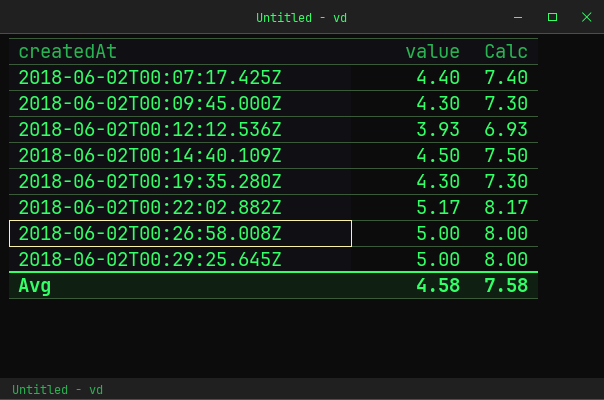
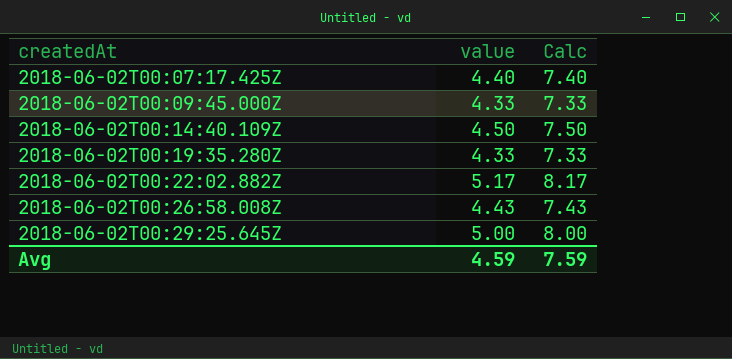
row 2018-06-02T00:12:12.536Z: 3.93 | 6.93 -> none
2018-06-02T00:09:45.000Z | value: 4.30 -> 4.33
2018-06-02T00:09:45.000Z | Calc: 7.30 -> 7.33
2018-06-02T00:19:35.280Z | value: 4.30 -> 4.33
2018-06-02T00:19:35.280Z | Calc: 7.30 -> 7.33
2018-06-02T00:26:58.008Z | value: 5.00 -> 4.43
2018-06-02T00:26:58.008Z | Calc: 8.00 -> 7.43
Avg | value: 4.58 -> 4.59
Avg | Calc: 7.58 -> 7.59

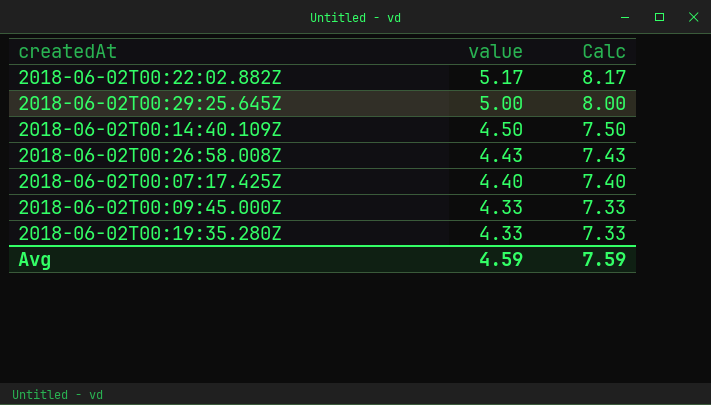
row order: createdAt ascending -> value descending

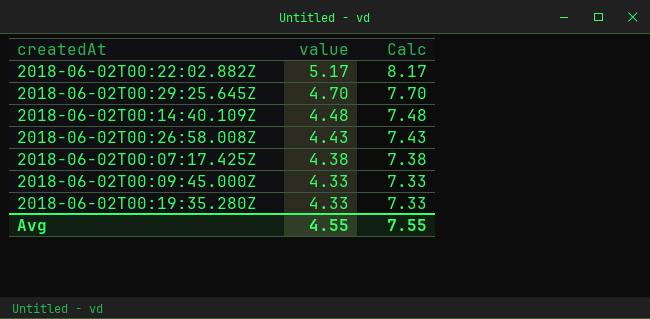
2018-06-02T00:29:25.645Z | value: 5.00 -> 4.70
2018-06-02T00:29:25.645Z | Calc: 8.00 -> 7.70
2018-06-02T00:14:40.109Z | value: 4.50 -> 4.48
2018-06-02T00:14:40.109Z | Calc: 7.50 -> 7.48
2018-06-02T00:07:17.425Z | value: 4.40 -> 4.38
2018-06-02T00:07:17.425Z | Calc: 7.40 -> 7.38
Avg | value: 4.59 -> 4.55
Avg | Calc: 7.59 -> 7.55

